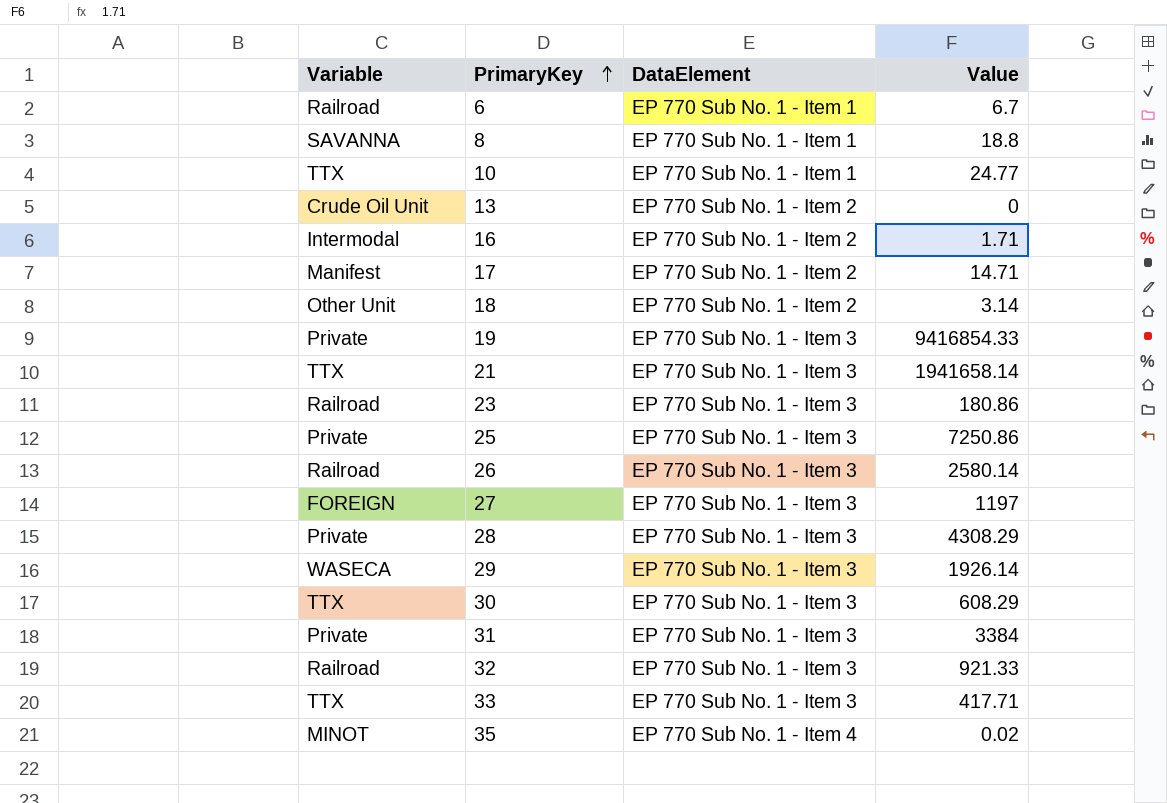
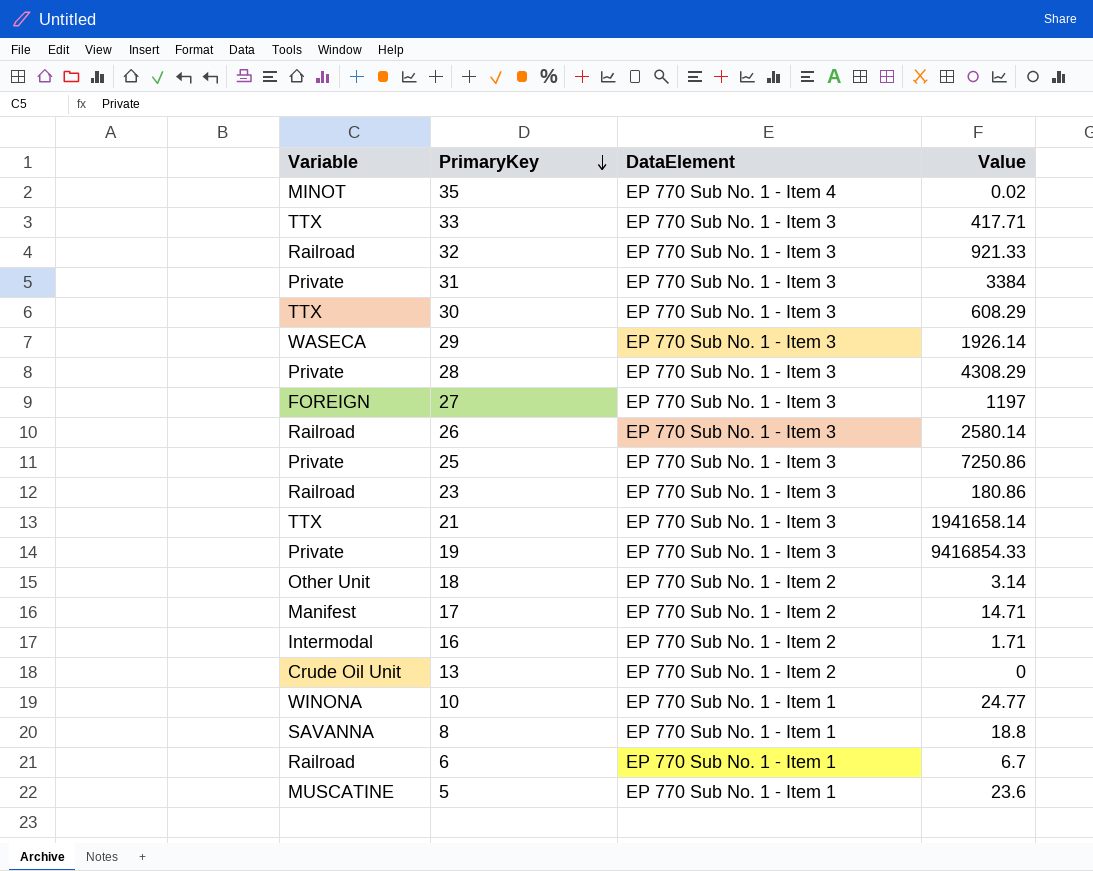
row order: PrimaryKey ascending -> PrimaryKey descending
10 | Variable: TTX -> WINONA
row 5: none -> MUSCATINE | EP 770 Sub No. 1 - Item 1 | 23.6

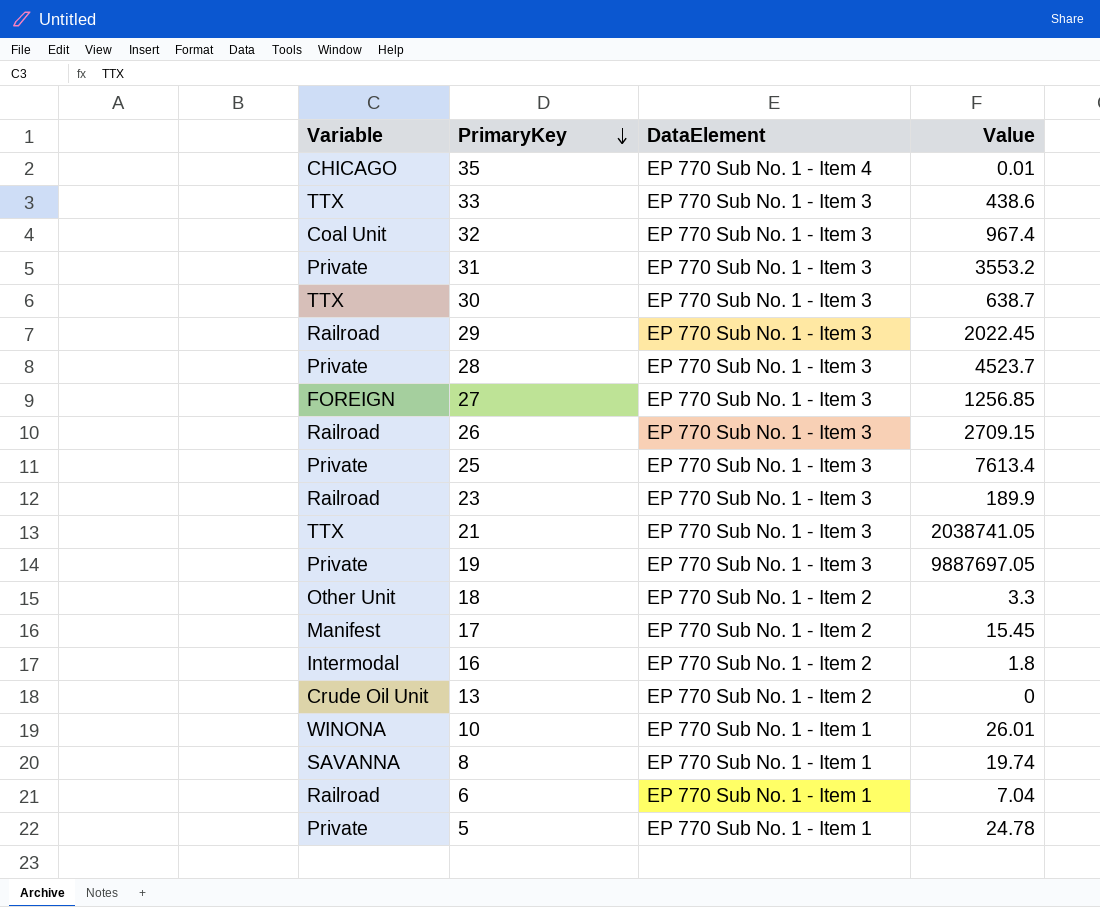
35 | Variable: MINOT -> CHICAGO
35 | Value: 0.02 -> 0.01
33 | Value: 417.71 -> 438.6
32 | Variable: Railroad -> Coal Unit
32 | Value: 921.33 -> 967.4
31 | Value: 3384 -> 3553.2
30 | Value: 608.29 -> 638.7
29 | Variable: WASECA -> Railroad
29 | Value: 1926.14 -> 2022.45
28 | Value: 4308.29 -> 4523.7
27 | Value: 1197 -> 1256.85
26 | Value: 2580.14 -> 2709.15
25 | Value: 7250.86 -> 7613.4
23 | Value: 180.86 -> 189.9
21 | Value: 1941658.14 -> 2038741.05
19 | Value: 9416854.33 -> 9887697.05
18 | Value: 3.14 -> 3.3
17 | Value: 14.71 -> 15.45
16 | Value: 1.71 -> 1.8
10 | Value: 24.77 -> 26.01
8 | Value: 18.8 -> 19.74
6 | Value: 6.7 -> 7.04
5 | Variable: MUSCATINE -> Private
5 | Value: 23.6 -> 24.78

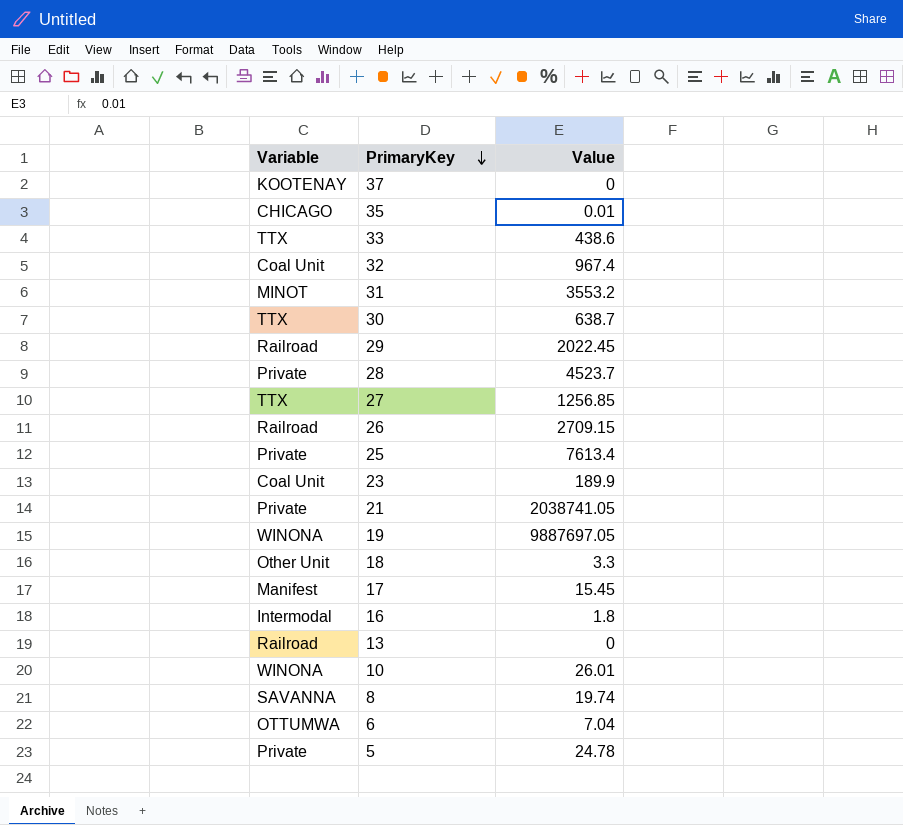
column DataElement | position: 3 -> none
row 37: none -> KOOTENAY | 0
31 | Variable: Private -> MINOT
27 | Variable: FOREIGN -> TTX
23 | Variable: Railroad -> Coal Unit
21 | Variable: TTX -> Private
19 | Variable: Private -> WINONA
13 | Variable: Crude Oil Unit -> Railroad
6 | Variable: Railroad -> OTTUMWA

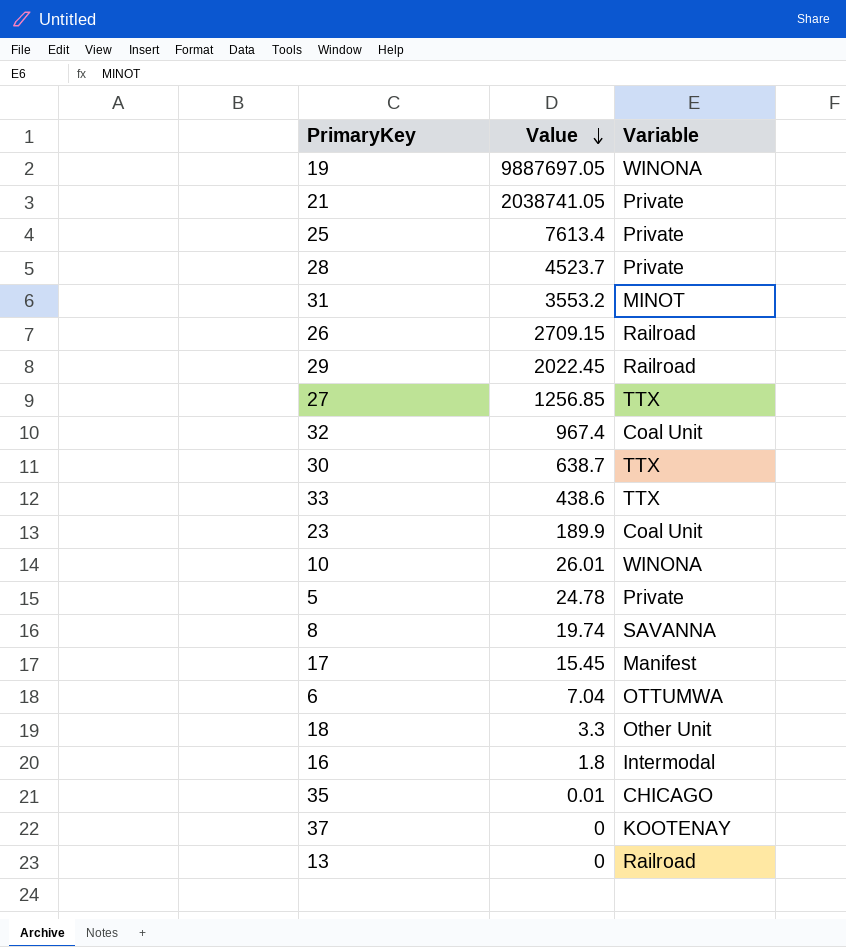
row order: PrimaryKey descending -> Value descending
column Variable | position: 1 -> 3

